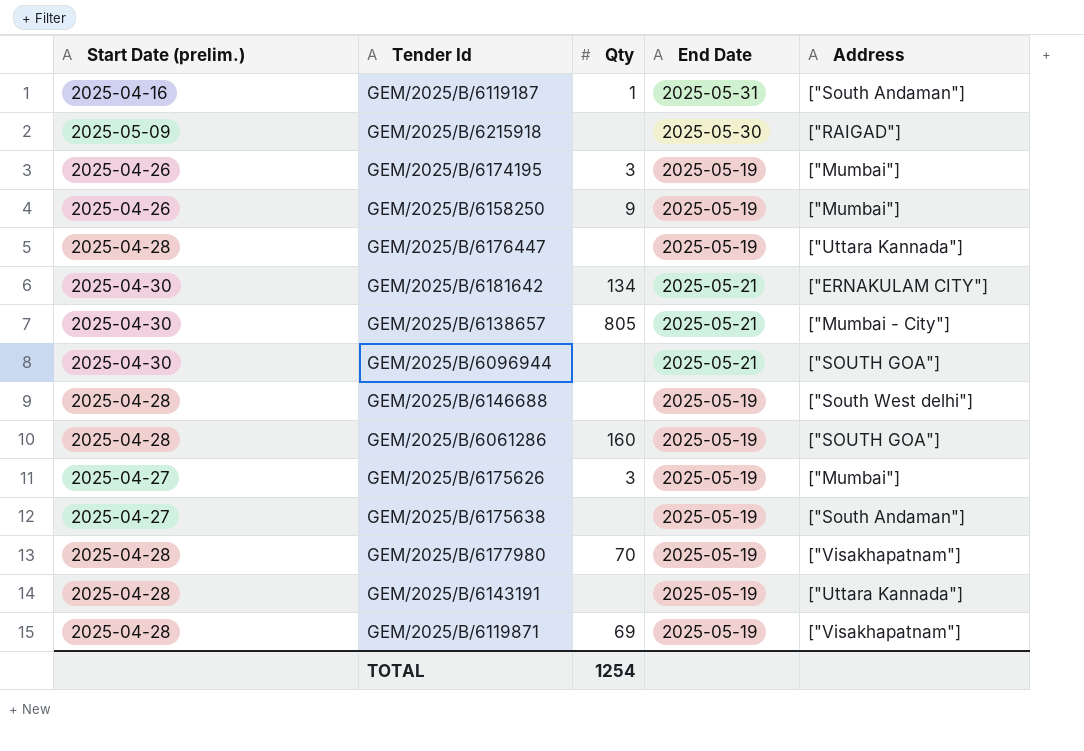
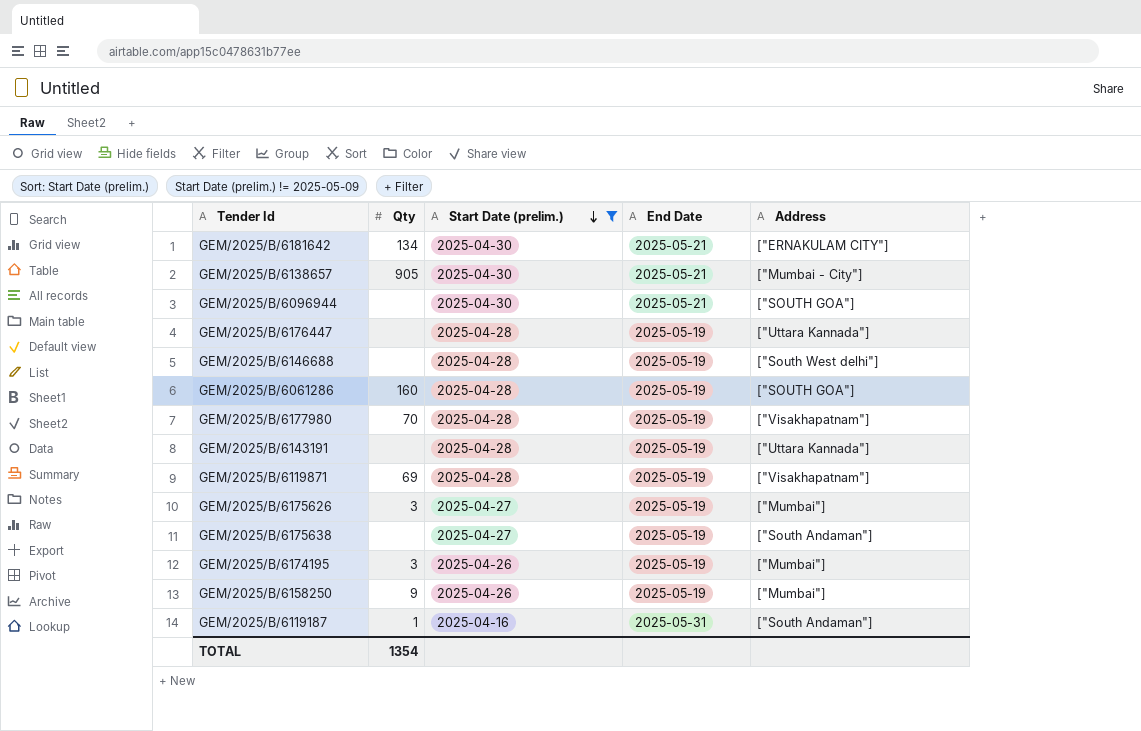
filter: none -> Start Date (prelim.) != 2025-05-09
row order: none -> Start Date (prelim.) descending
column Start Date (prelim.) | position: 1 -> 3
GEM/2025/B/6138657 | Qty: 805 -> 905
TOTAL | Qty: 1254 -> 1354

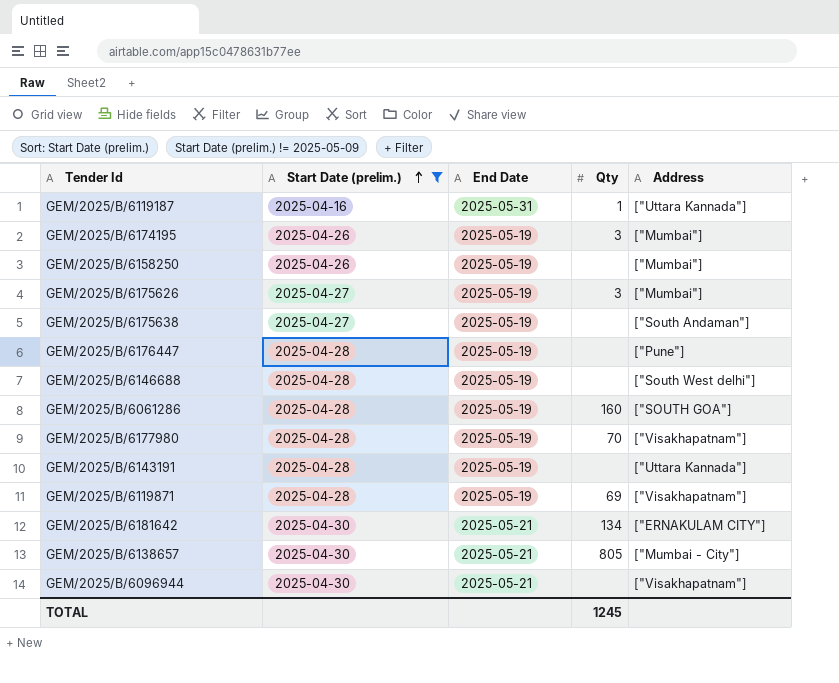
row order: Start Date (prelim.) descending -> Start Date (prelim.) ascending
column Qty | position: 2 -> 4
GEM/2025/B/6119187 | Address: ["South Andaman"] -> ["Uttara Kannada"]
GEM/2025/B/6158250 | Qty: 9 -> none
GEM/2025/B/6176447 | Address: ["Uttara Kannada"] -> ["Pune"]
GEM/2025/B/6138657 | Qty: 905 -> 805
GEM/2025/B/6096944 | Address: ["SOUTH GOA"] -> ["Visakhapatnam"]
TOTAL | Qty: 1354 -> 1245

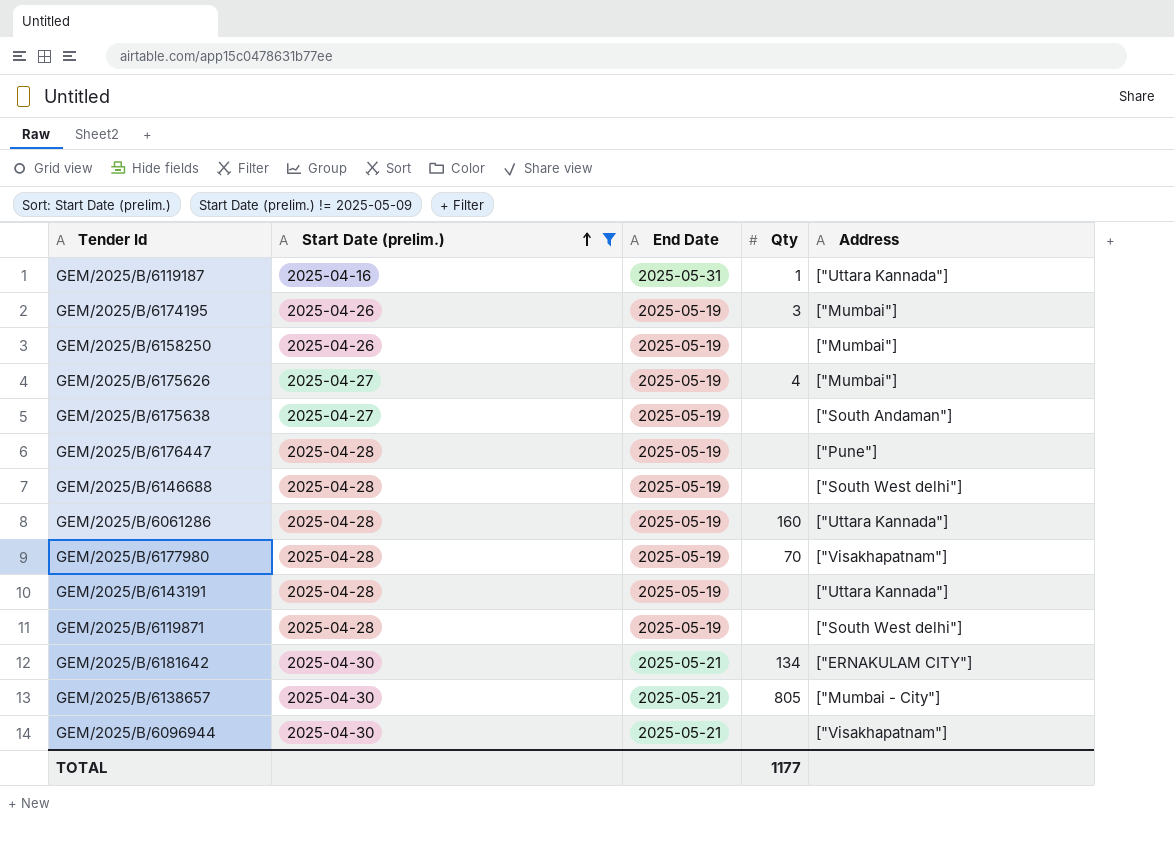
GEM/2025/B/6175626 | Qty: 3 -> 4
GEM/2025/B/6061286 | Address: ["SOUTH GOA"] -> ["Uttara Kannada"]
GEM/2025/B/6119871 | Qty: 69 -> none
GEM/2025/B/6119871 | Address: ["Visakhapatnam"] -> ["South West delhi"]
TOTAL | Qty: 1245 -> 1177

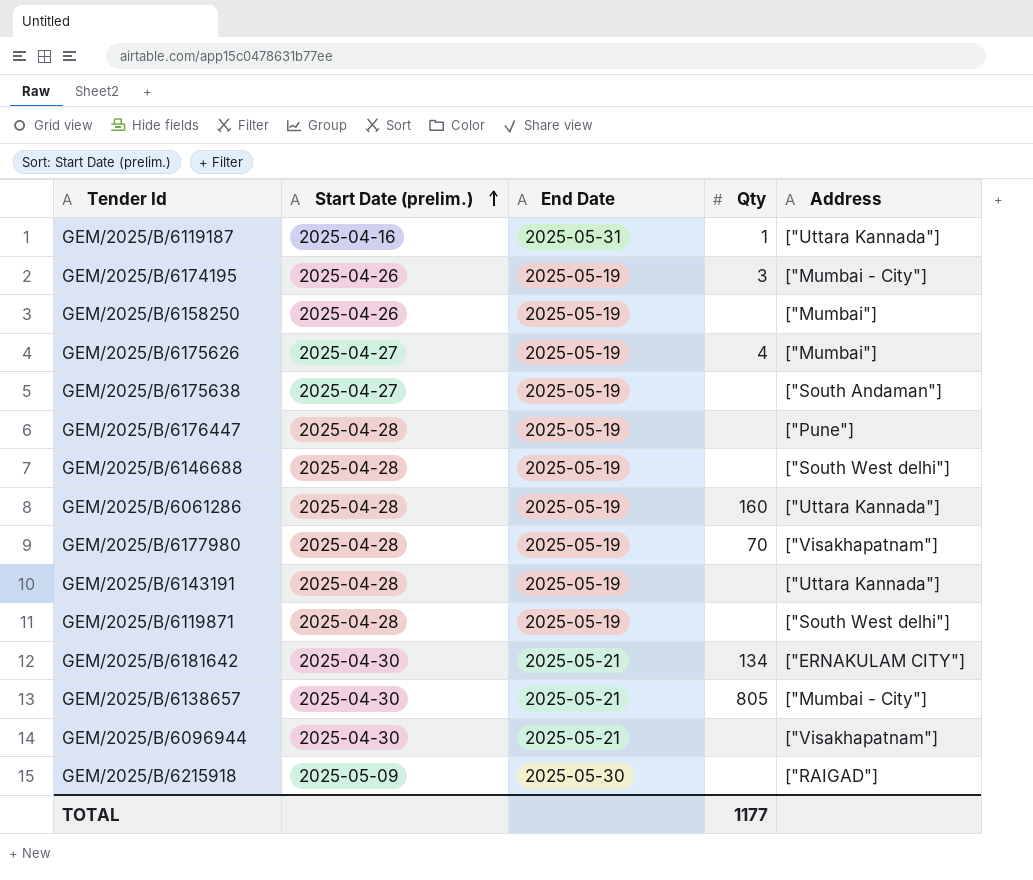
filter: Start Date (prelim.) != 2025-05-09 -> none
GEM/2025/B/6174195 | Address: ["Mumbai"] -> ["Mumbai - City"]

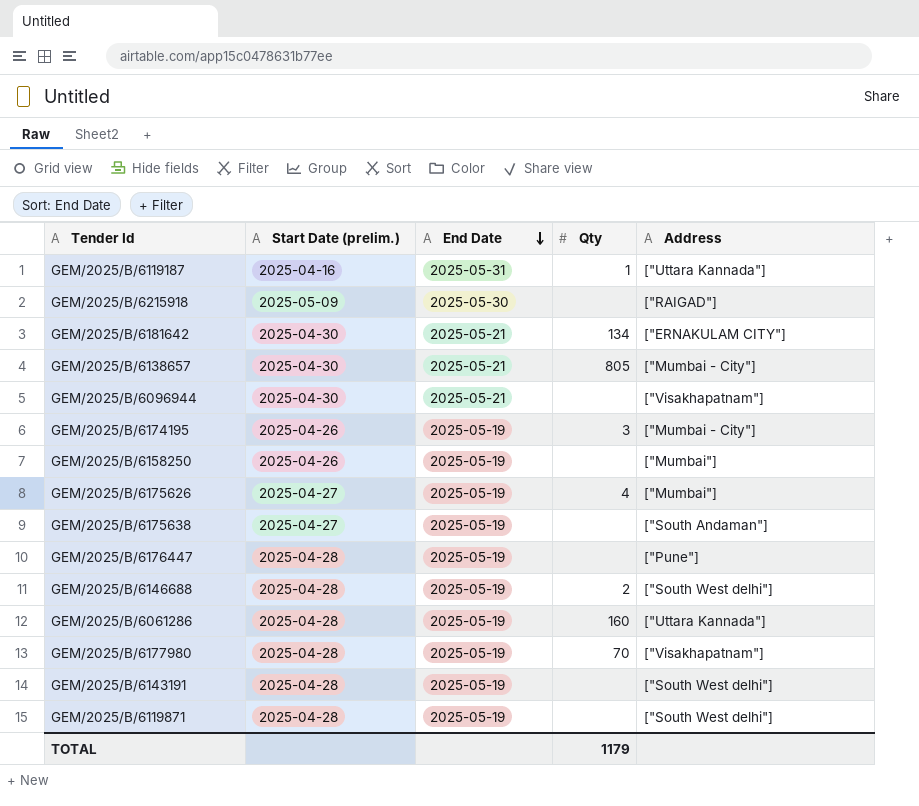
row order: Start Date (prelim.) ascending -> End Date descending
GEM/2025/B/6146688 | Qty: none -> 2
GEM/2025/B/6143191 | Address: ["Uttara Kannada"] -> ["South West delhi"]
TOTAL | Qty: 1177 -> 1179

